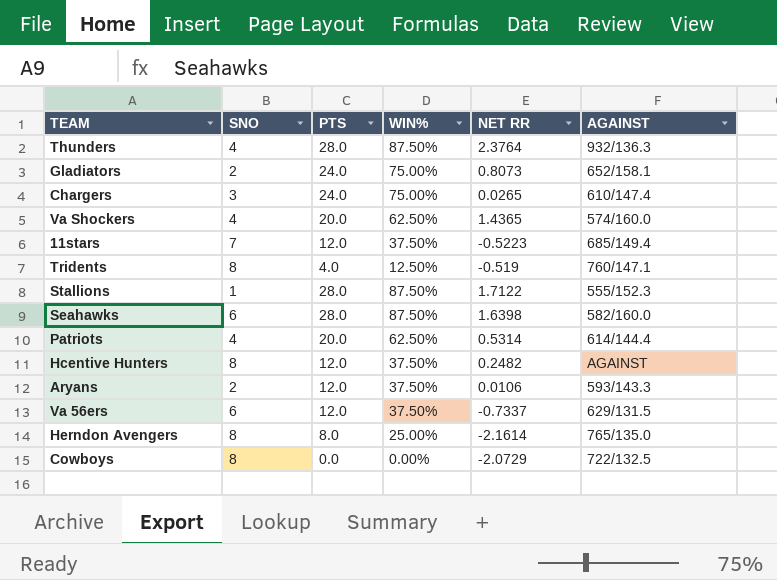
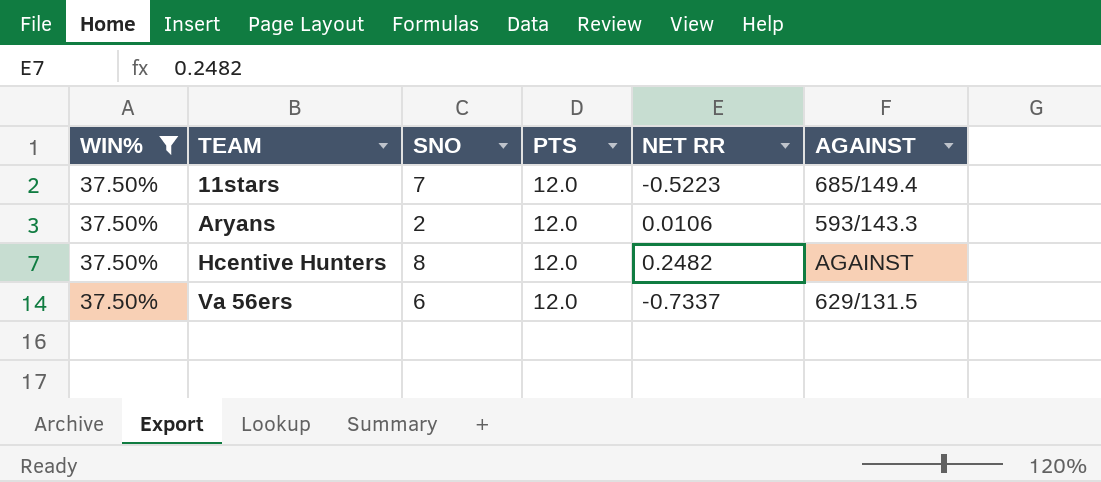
filter: none -> WIN% = 37.50%
row order: none -> TEAM ascending
column WIN% | position: 4 -> 1

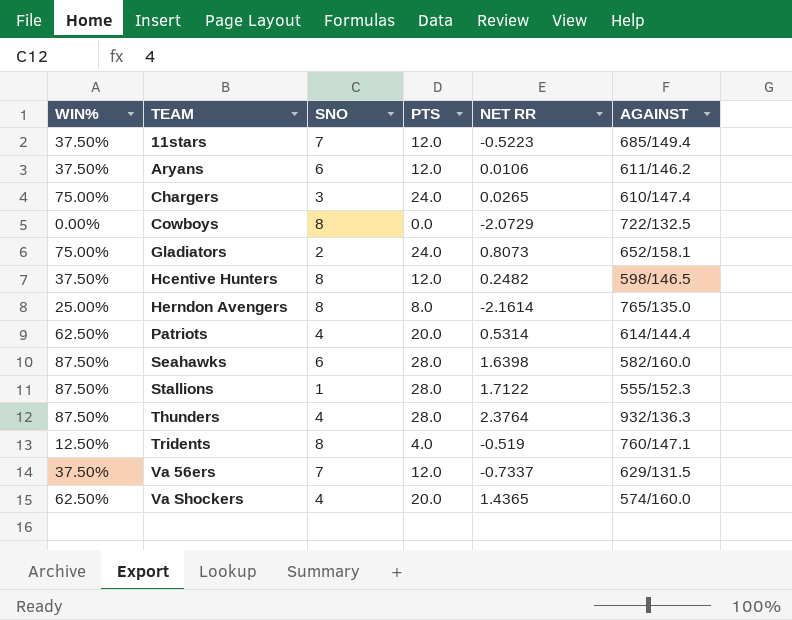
filter: WIN% = 37.50% -> none
Aryans | SNO: 2 -> 6
Aryans | AGAINST: 593/143.3 -> 611/146.2
Hcentive Hunters | AGAINST: AGAINST -> 598/146.5
Va 56ers | SNO: 6 -> 7

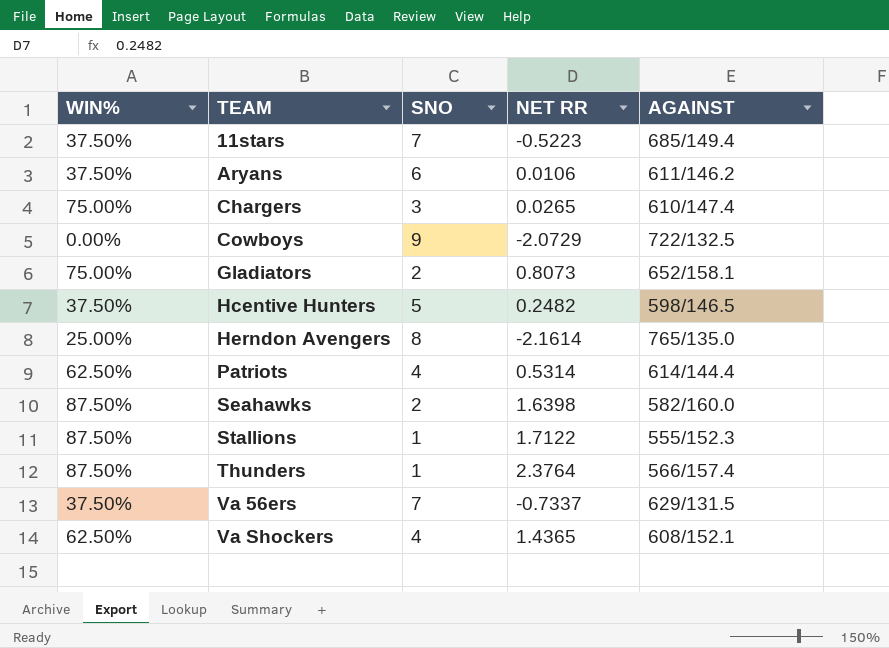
column PTS | position: 4 -> none
row Tridents: 12.50% | 8 | 4.0 | -0.519 | 760/147.1 -> none
Cowboys | SNO: 8 -> 9
Hcentive Hunters | SNO: 8 -> 5
Seahawks | SNO: 6 -> 2
Thunders | SNO: 4 -> 1
Thunders | AGAINST: 932/136.3 -> 566/157.4
Va Shockers | AGAINST: 574/160.0 -> 608/152.1

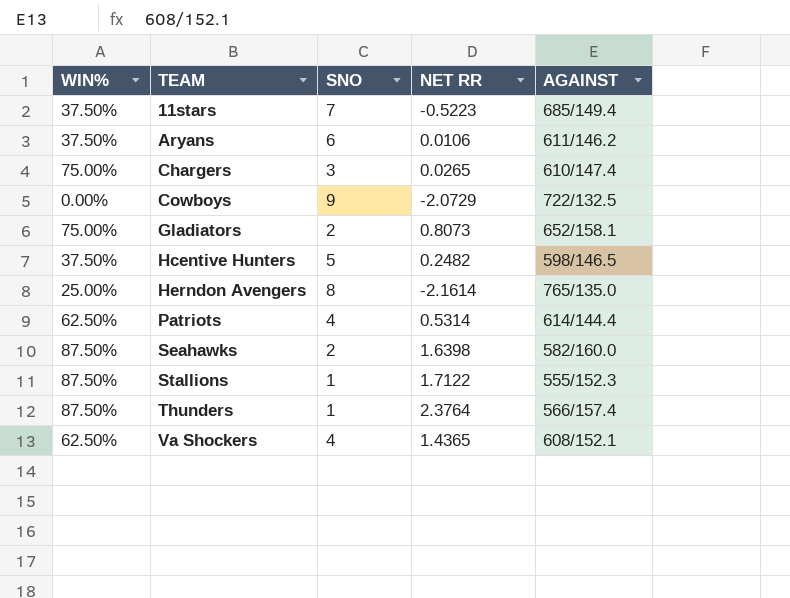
row Va 56ers: 37.50% | 7 | -0.7337 | 629/131.5 -> none

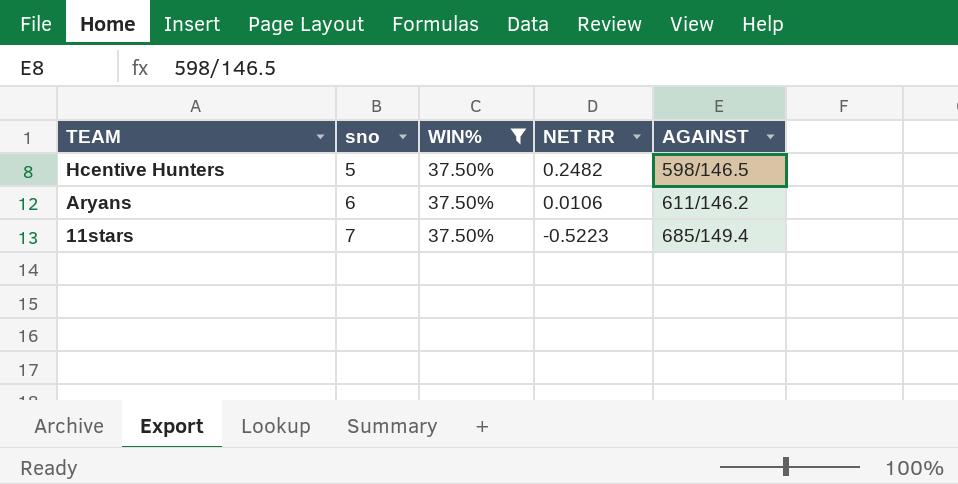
filter: none -> WIN% = 37.50%
row order: TEAM ascending -> TEAM descending
column name: SNO -> sno
column WIN% | position: 1 -> 3

